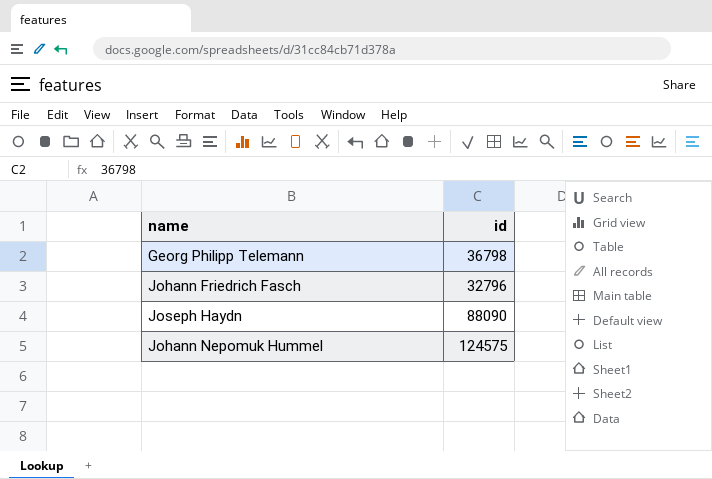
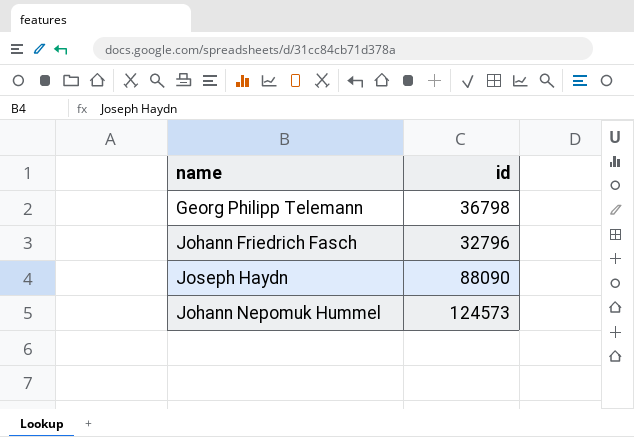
Johann Nepomuk Hummel | id: 124575 -> 124573

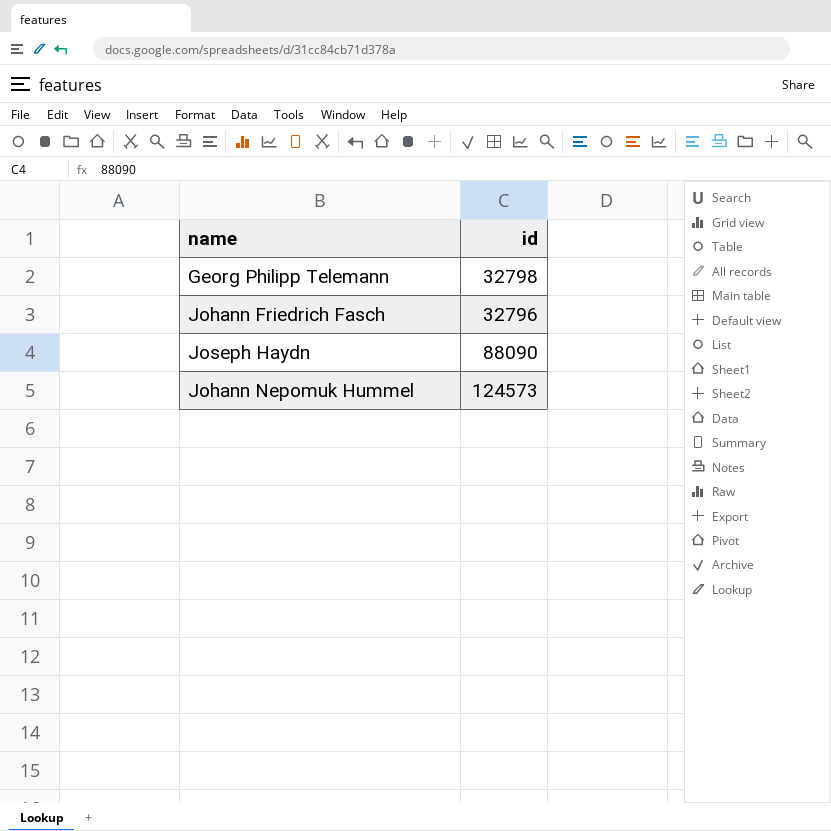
Georg Philipp Telemann | id: 36798 -> 32798

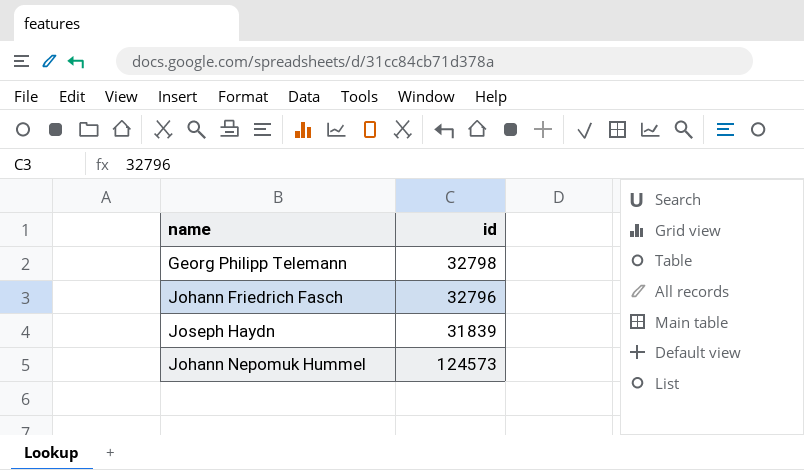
Joseph Haydn | id: 88090 -> 31839

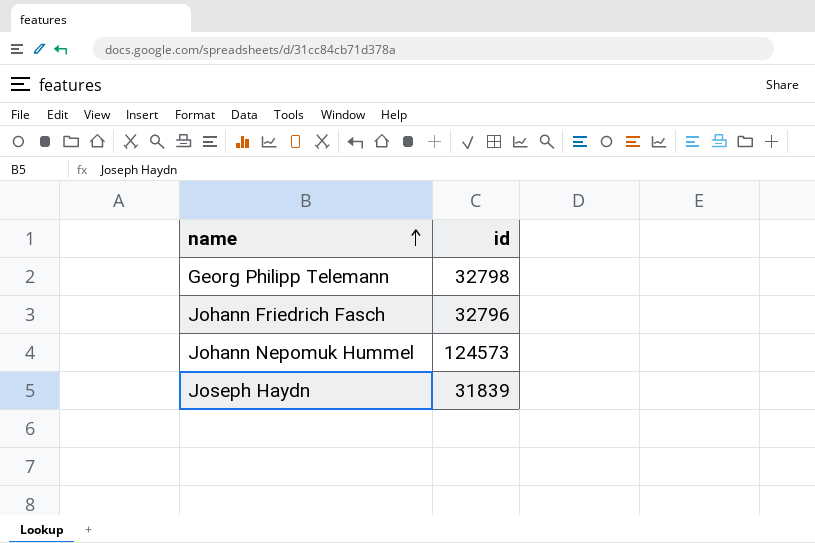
row order: none -> name ascending

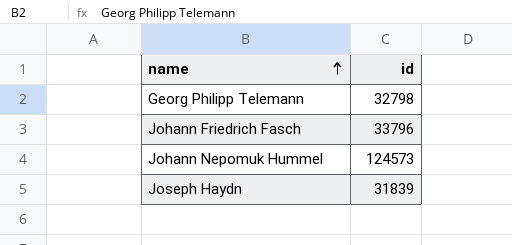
Johann Friedrich Fasch | id: 32796 -> 33796

